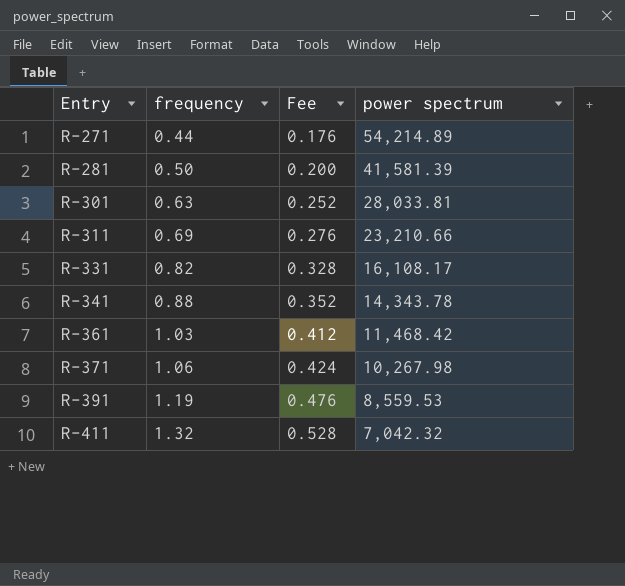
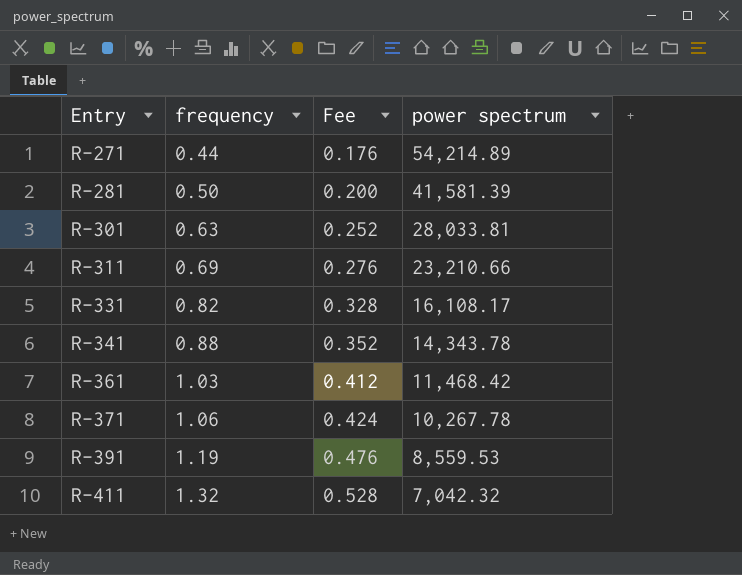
R-371 | power spectrum: 10,267.98 -> 10,267.78

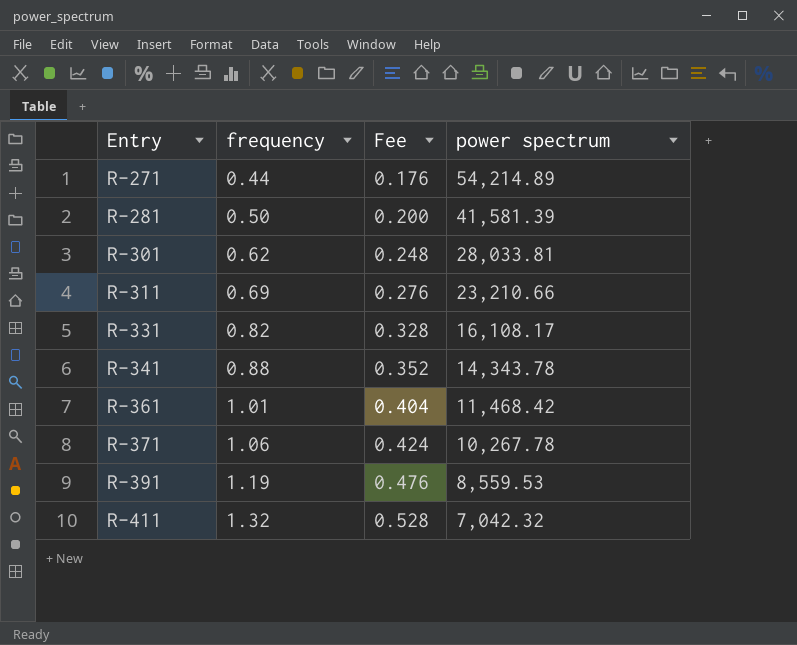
R-301 | frequency: 0.63 -> 0.62
R-301 | Fee: 0.252 -> 0.248
R-361 | frequency: 1.03 -> 1.01
R-361 | Fee: 0.412 -> 0.404

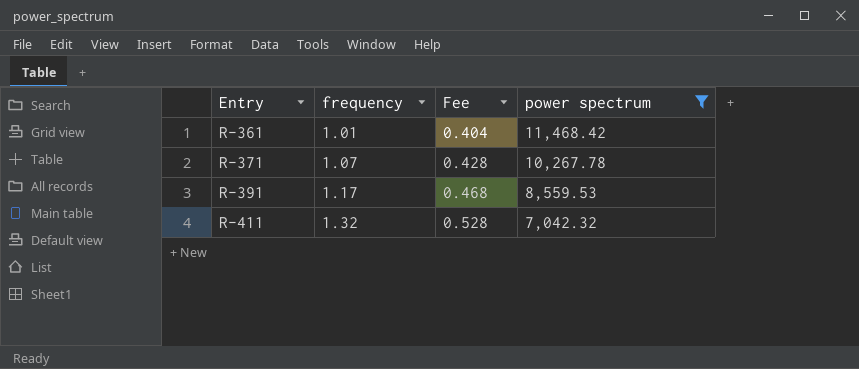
filter: none -> power spectrum <= 11,468.42
R-371 | frequency: 1.06 -> 1.07
R-371 | Fee: 0.424 -> 0.428
R-391 | frequency: 1.19 -> 1.17
R-391 | Fee: 0.476 -> 0.468

